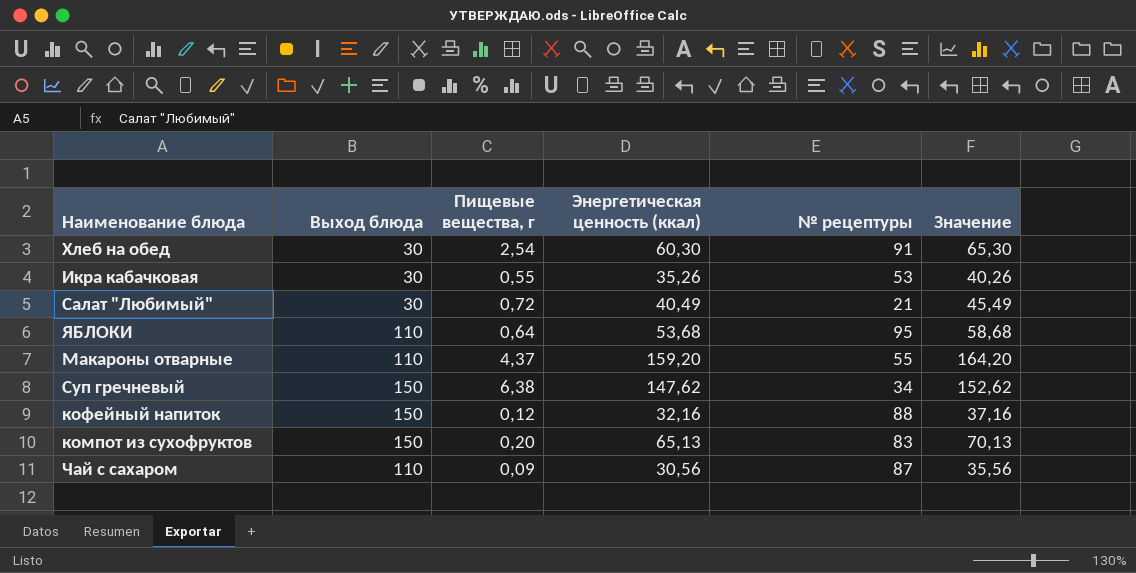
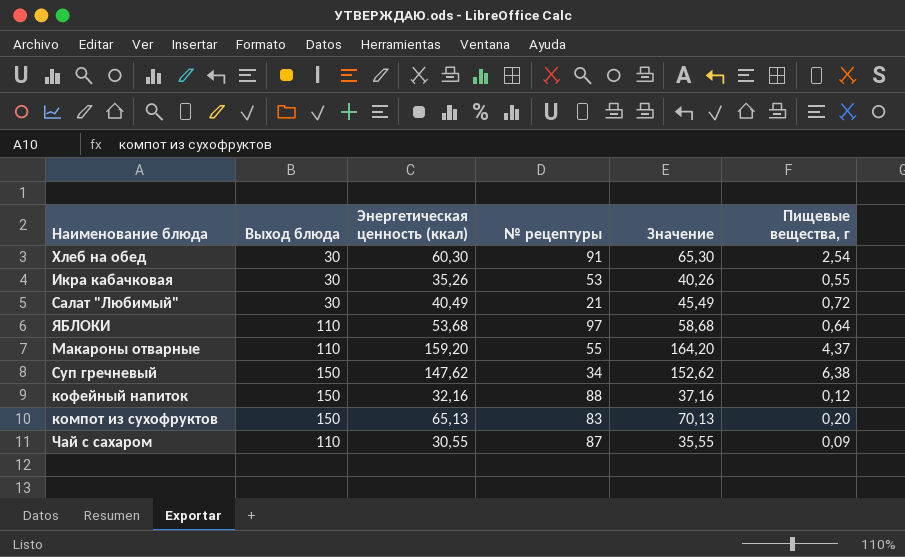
column Пищевые вещества, г | position: 3 -> 6
ЯБЛОКИ | № рецептуры: 95 -> 97
Чай с сахаром | Энергетическая ценность (ккал): 30,56 -> 30,55
Чай с сахаром | Значение: 35,56 -> 35,55

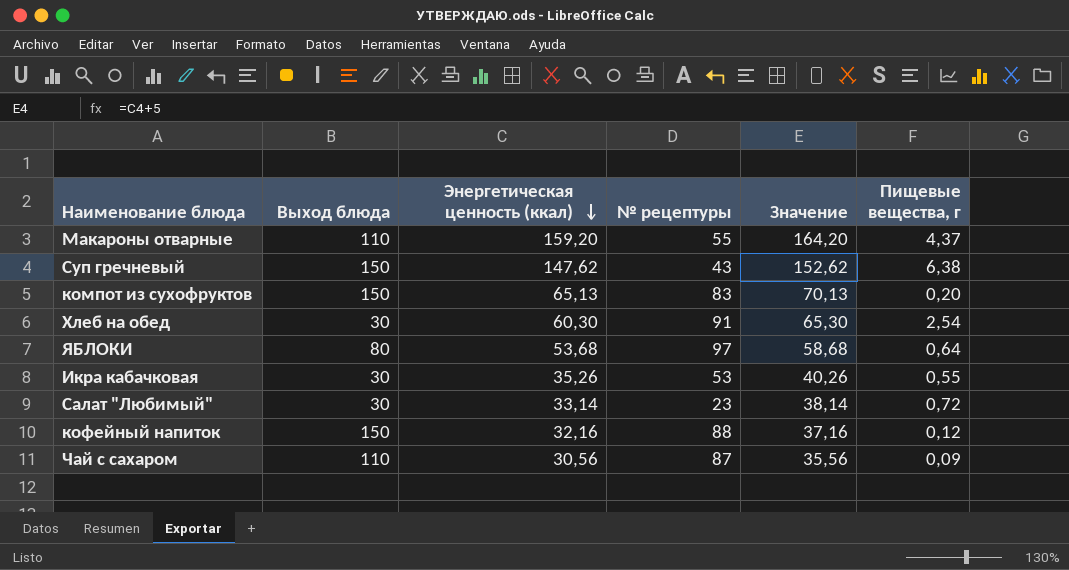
row order: none -> Энергетическая ценность (ккал) descending
Суп гречневый | № рецептуры: 34 -> 43
ЯБЛОКИ | Выход блюда: 110 -> 80
Салат "Любимый" | Энергетическая ценность (ккал): 40,49 -> 33,14
Салат "Любимый" | № рецептуры: 21 -> 23
Салат "Любимый" | Значение: 45,49 -> 38,14
Чай с сахаром | Энергетическая ценность (ккал): 30,55 -> 30,56
Чай с сахаром | Значение: 35,55 -> 35,56

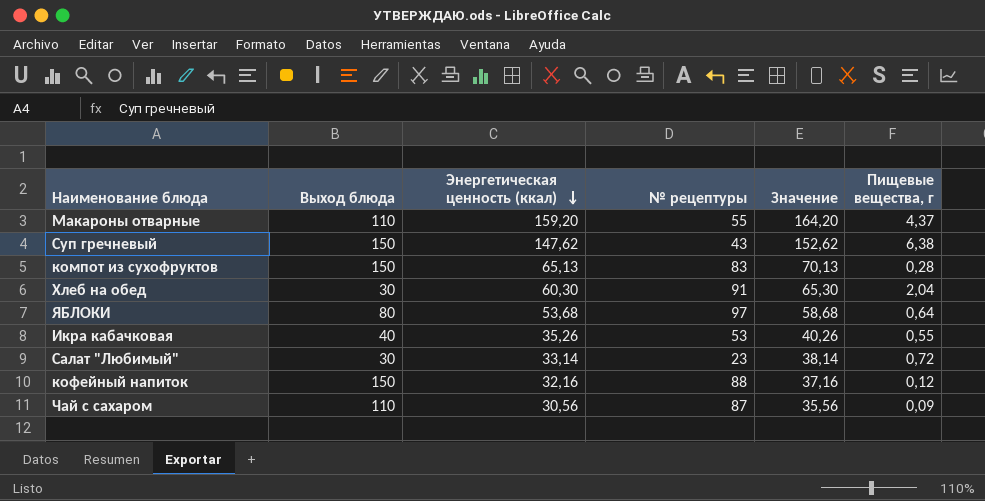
компот из сухофруктов | Пищевые вещества, г: 0,20 -> 0,28
Хлеб на обед | Пищевые вещества, г: 2,54 -> 2,04
Икра кабачковая | Выход блюда: 30 -> 40

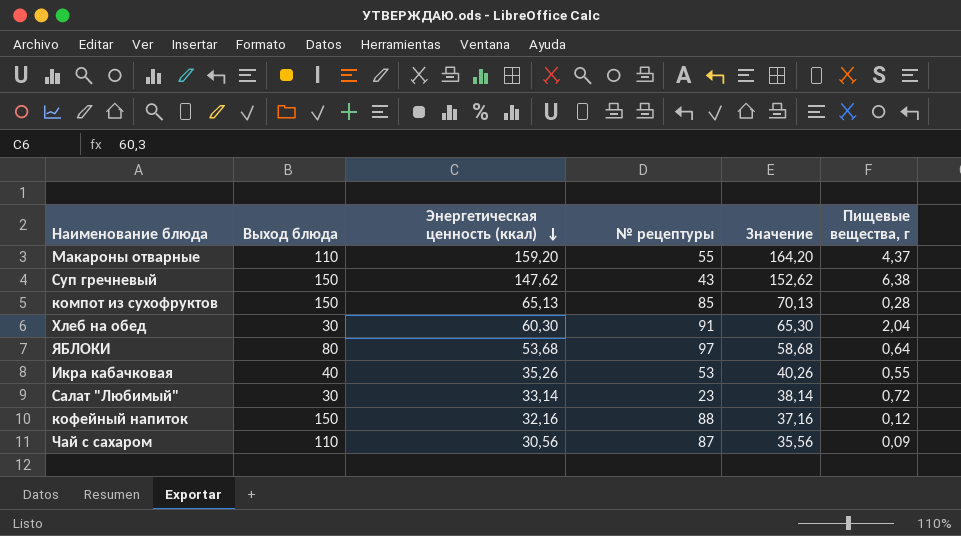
компот из сухофруктов | № рецептуры: 83 -> 85

